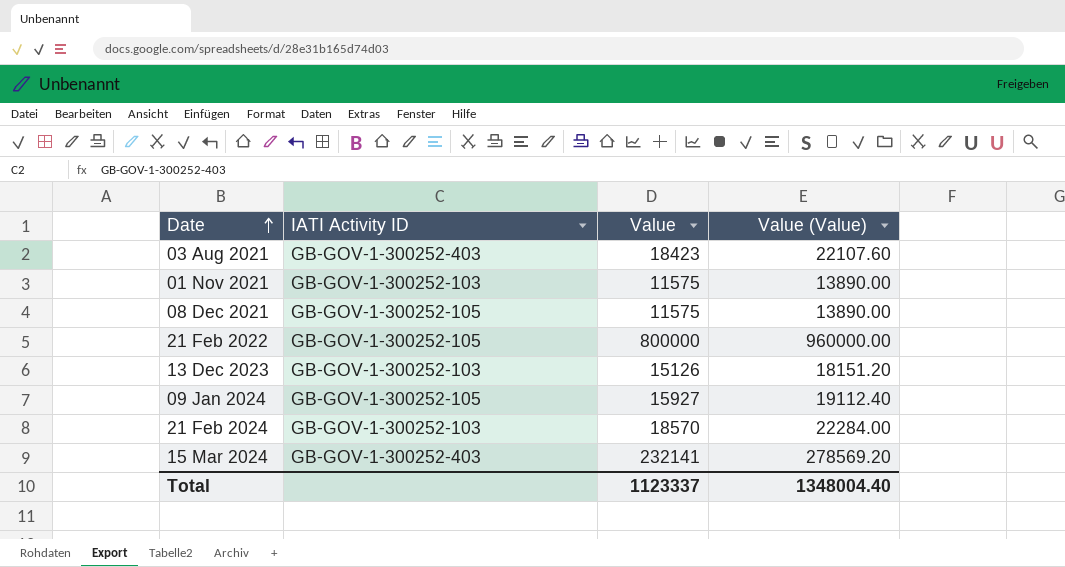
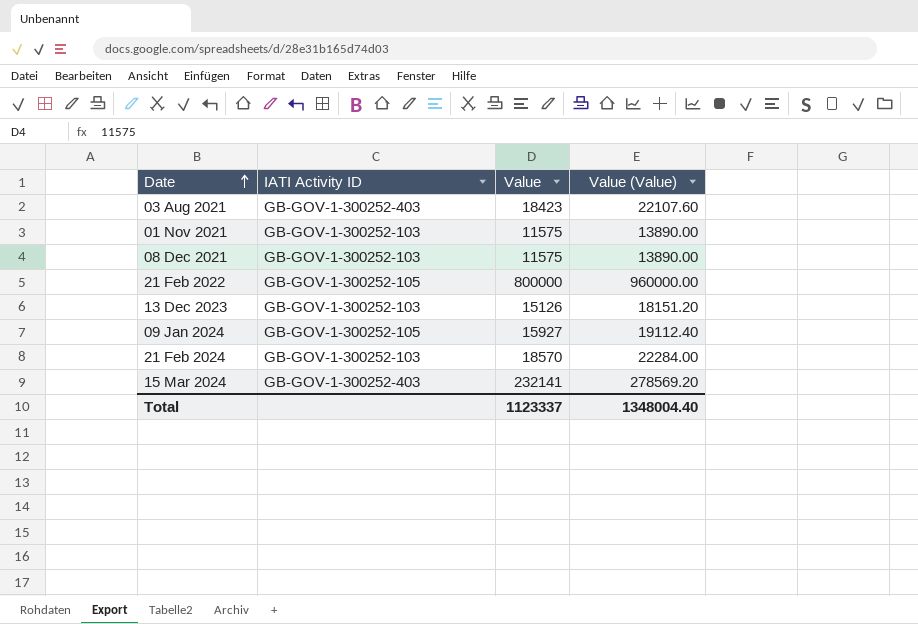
08 Dec 2021 | IATI Activity ID: GB-GOV-1-300252-105 -> GB-GOV-1-300252-103

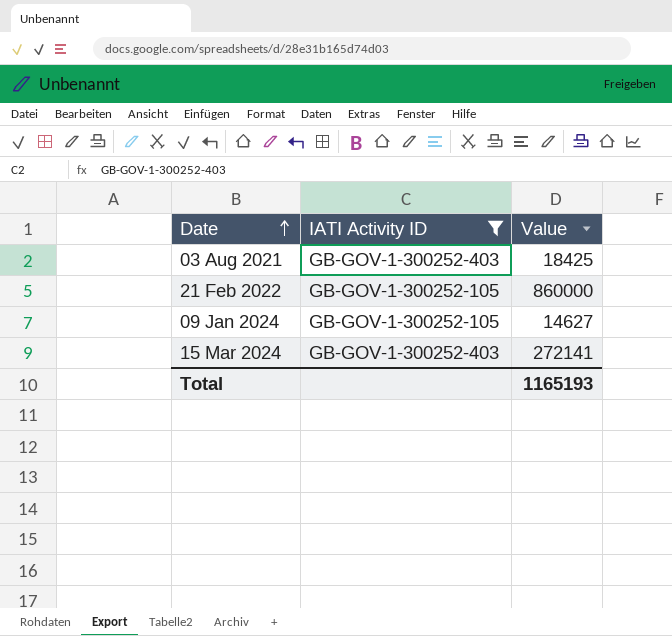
filter: none -> IATI Activity ID != GB-GOV-1-300252-103
column Value (Value) | formula: [Value] * 1.2 -> none
03 Aug 2021 | Value: 18423 -> 18425
21 Feb 2022 | Value: 800000 -> 860000
09 Jan 2024 | Value: 15927 -> 14627
15 Mar 2024 | Value: 232141 -> 272141
Total | Value: 1123337 -> 1165193

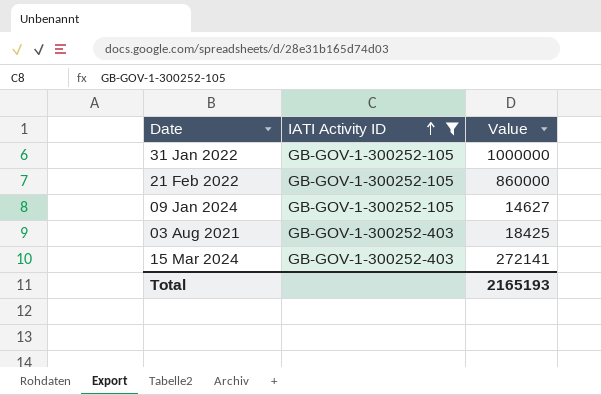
row order: Date ascending -> IATI Activity ID ascending
row 31 Jan 2022: none -> GB-GOV-1-300252-105 | 1000000
Total | Value: 1165193 -> 2165193

